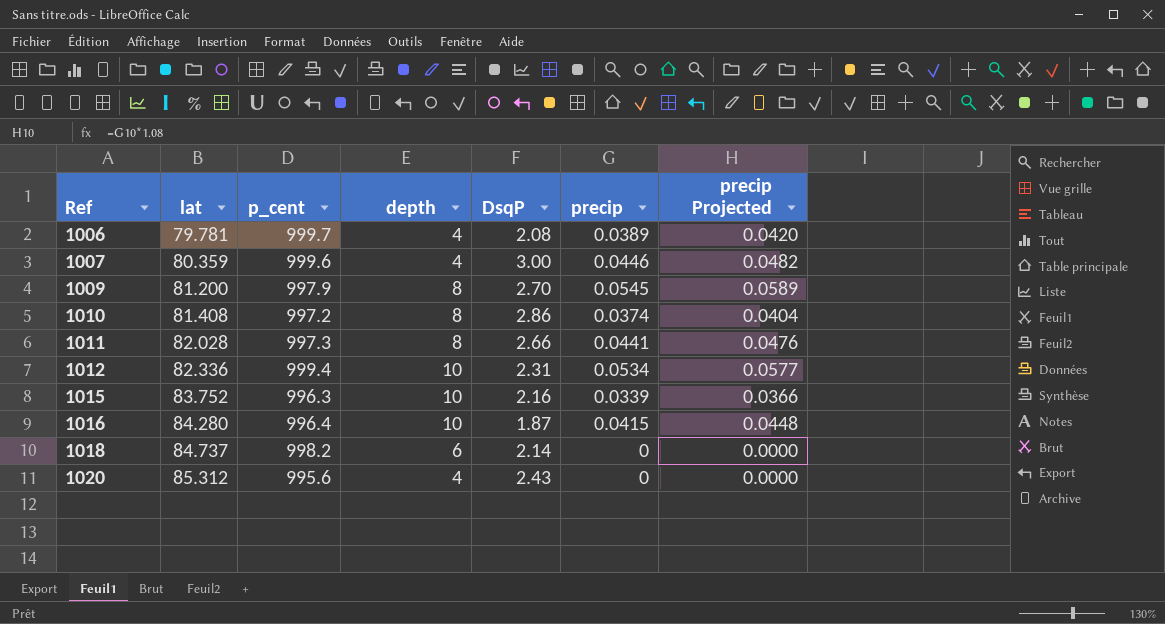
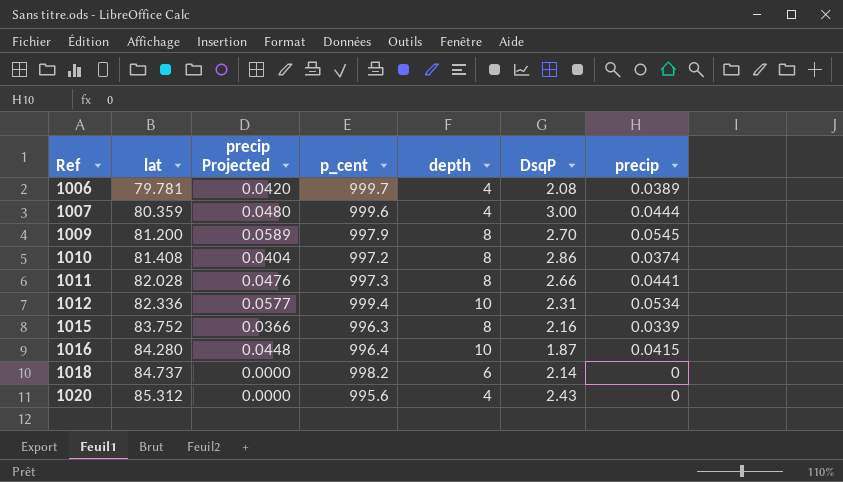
column precip Projected | position: 7 -> 3
1007 | precip Projected: 0.0482 -> 0.0480
1007 | precip: 0.0446 -> 0.0444
1015 | depth: 10 -> 8

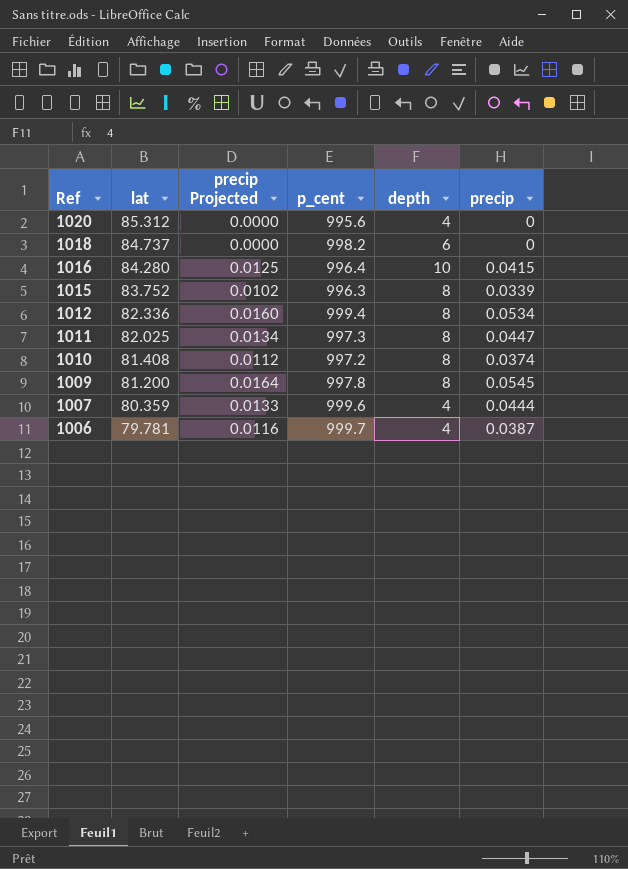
row order: Ref ascending -> Ref descending
column DsqP | position: 6 -> none
column precip Projected | formula: [precip] * 1.08 -> [precip] * 0.3
1012 | depth: 10 -> 8
1011 | lat: 82.028 -> 82.025
1011 | precip: 0.0441 -> 0.0447
1009 | p_cent: 997.9 -> 997.8
1006 | precip: 0.0389 -> 0.0387

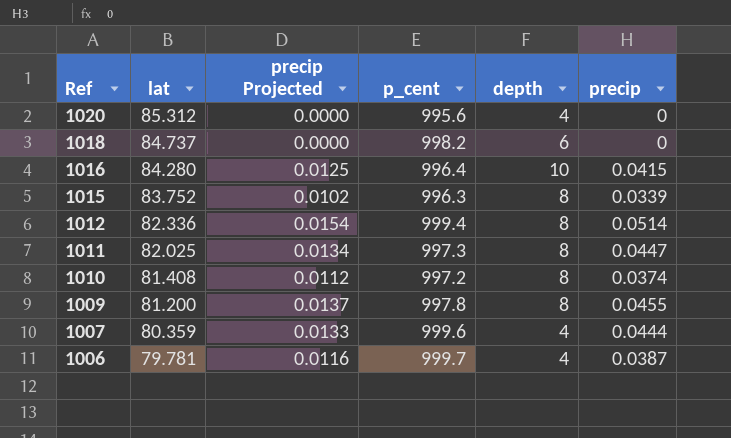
1012 | precip Projected: 0.0160 -> 0.0154
1012 | precip: 0.0534 -> 0.0514
1009 | precip Projected: 0.0164 -> 0.0137
1009 | precip: 0.0545 -> 0.0455

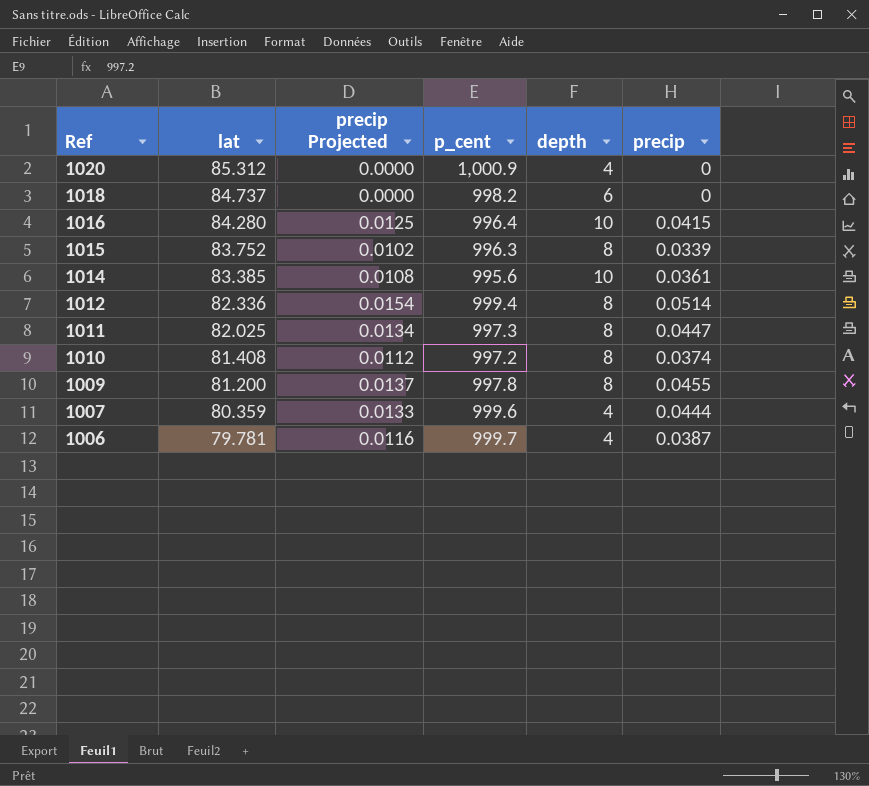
1020 | p_cent: 995.6 -> 1,000.9
row 1014: none -> 83.385 | 0.0108 | 995.6 | 10 | 0.0361

